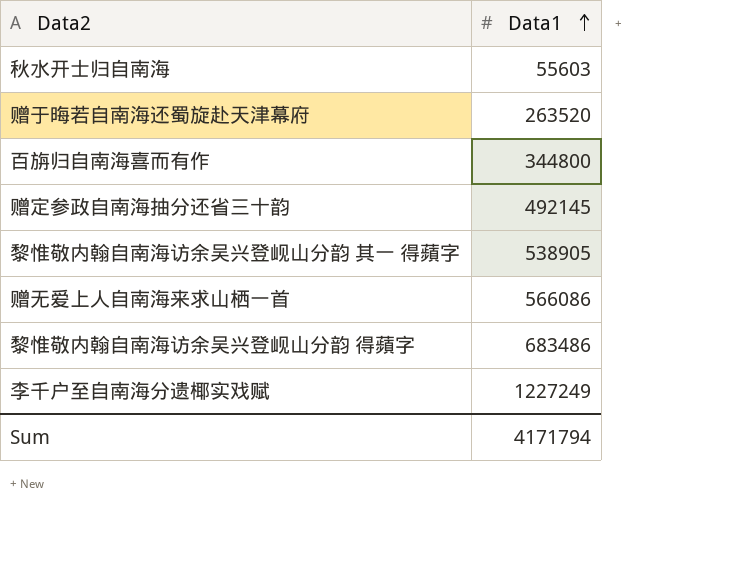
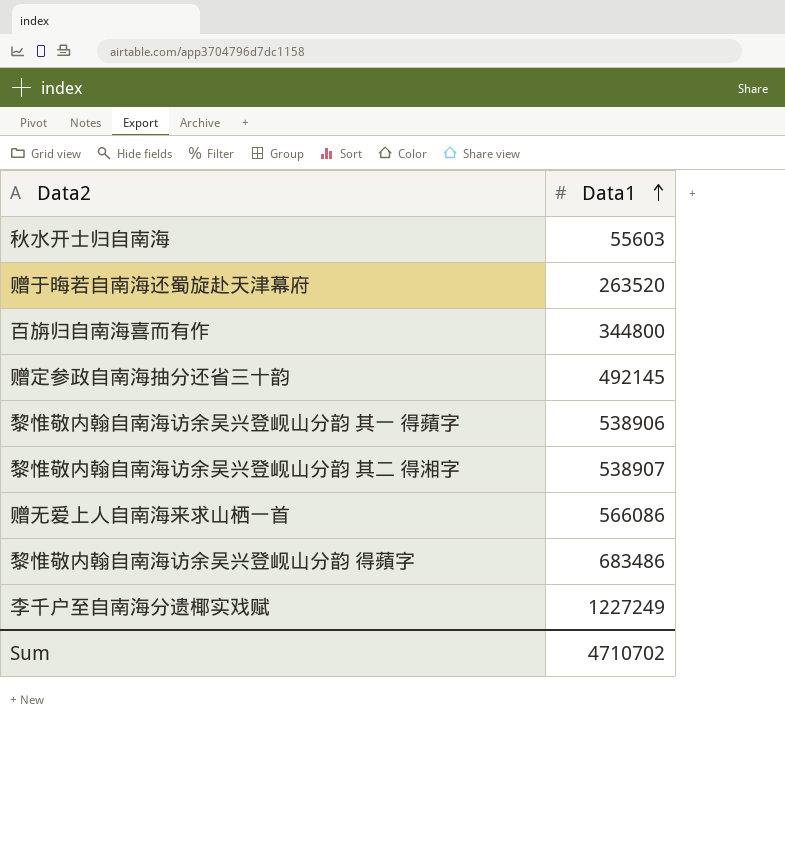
黎惟敬内翰自南海访余吴兴登岘山分韵 其一 得蘋字 | Data1: 538905 -> 538906
row 黎惟敬内翰自南海访余吴兴登岘山分韵 其二 得湘字: none -> 538907
Sum | Data1: 4171794 -> 4710702

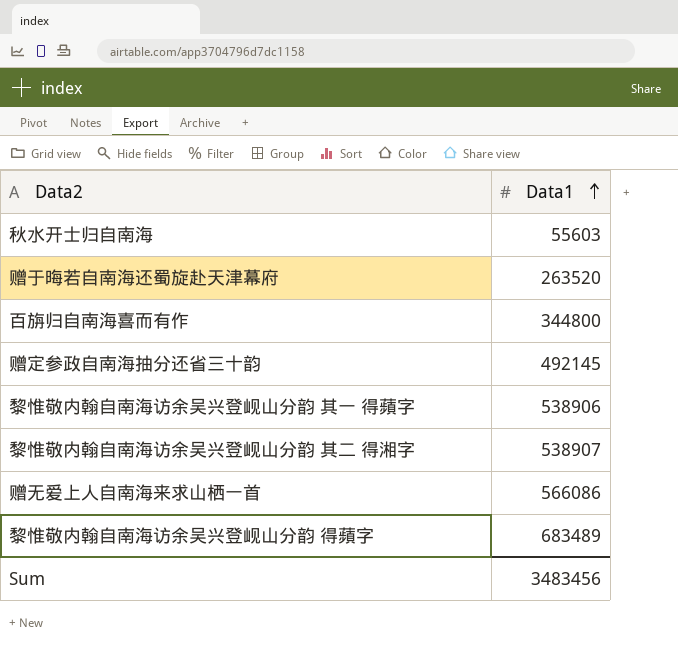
row 李千户至自南海分遗椰实戏赋: 1227249 -> none
黎惟敬内翰自南海访余吴兴登岘山分韵 得蘋字 | Data1: 683486 -> 683489
Sum | Data1: 4710702 -> 3483456

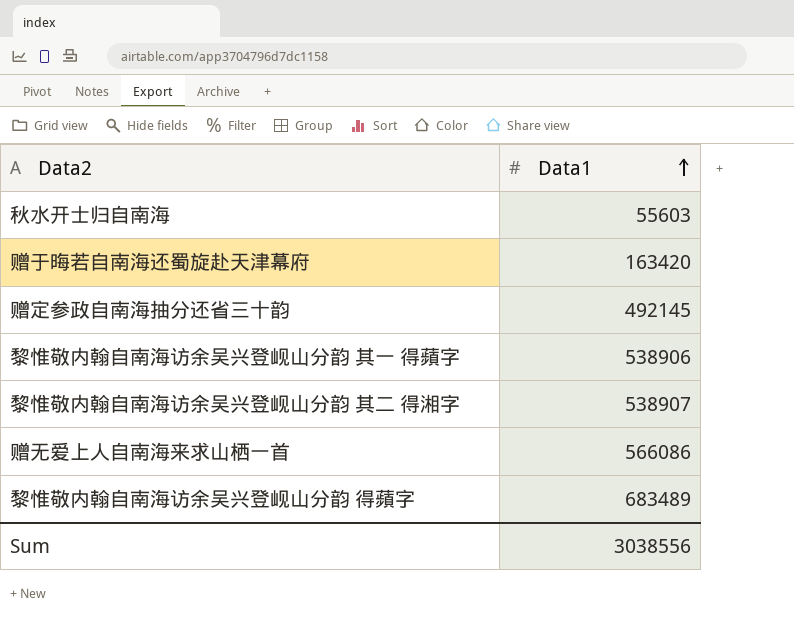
row 百旃归自南海喜而有作: 344800 -> none
赠于晦若自南海还蜀旋赴天津幕府 | Data1: 263520 -> 163420
Sum | Data1: 3483456 -> 3038556

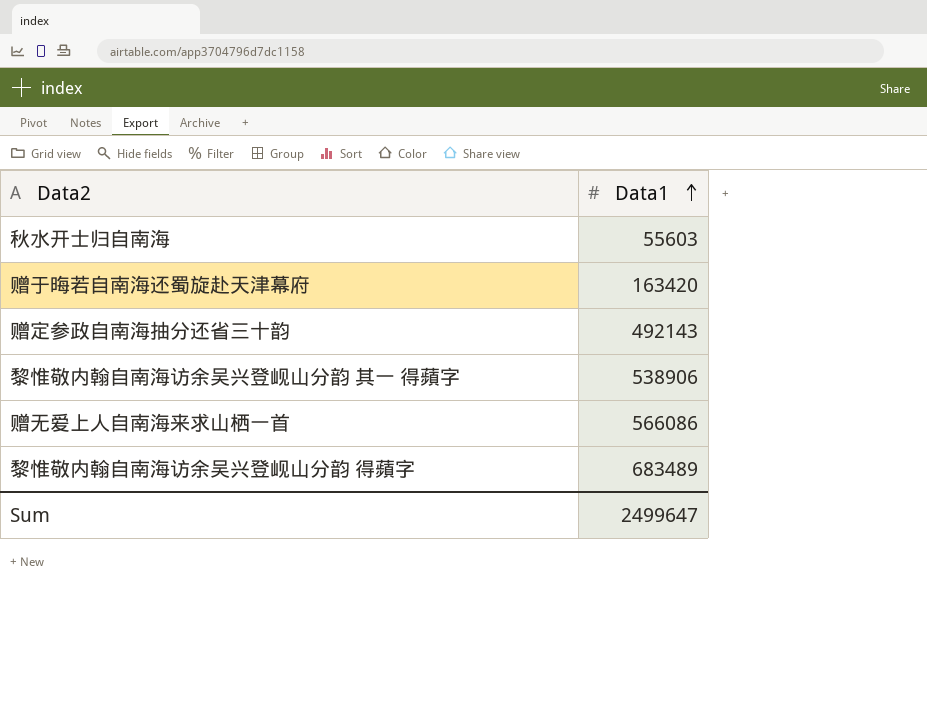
row 黎惟敬内翰自南海访余吴兴登岘山分韵 其二 得湘字: 538907 -> none
赠定参政自南海抽分还省三十韵 | Data1: 492145 -> 492143
Sum | Data1: 3038556 -> 2499647

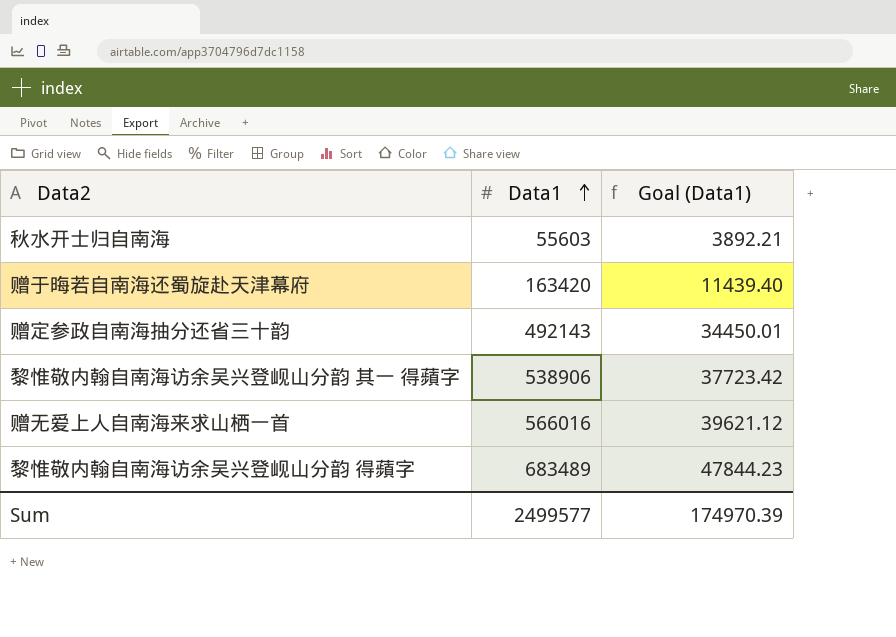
column Goal (Data1) | formula: none -> [Data1] * 0.07
赠无爱上人自南海来求山栖一首 | Data1: 566086 -> 566016
Sum | Data1: 2499647 -> 2499577

